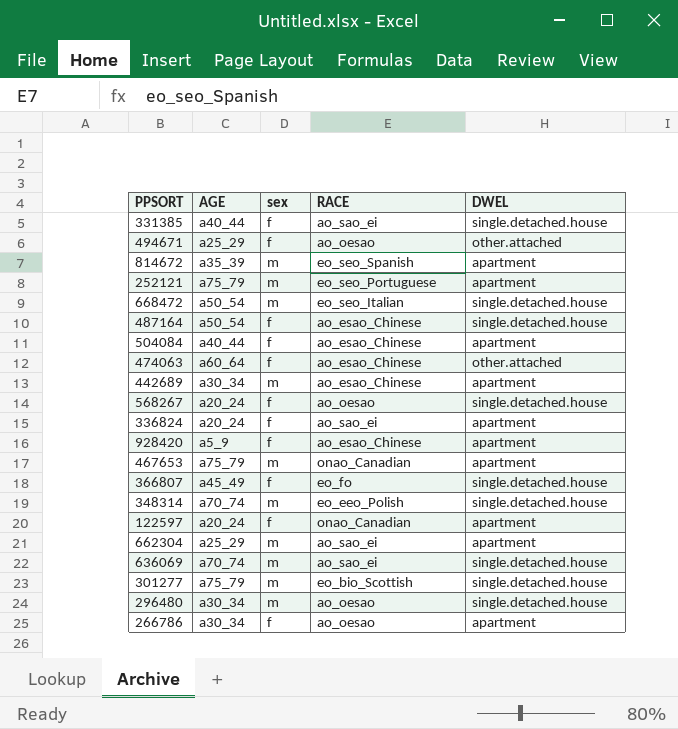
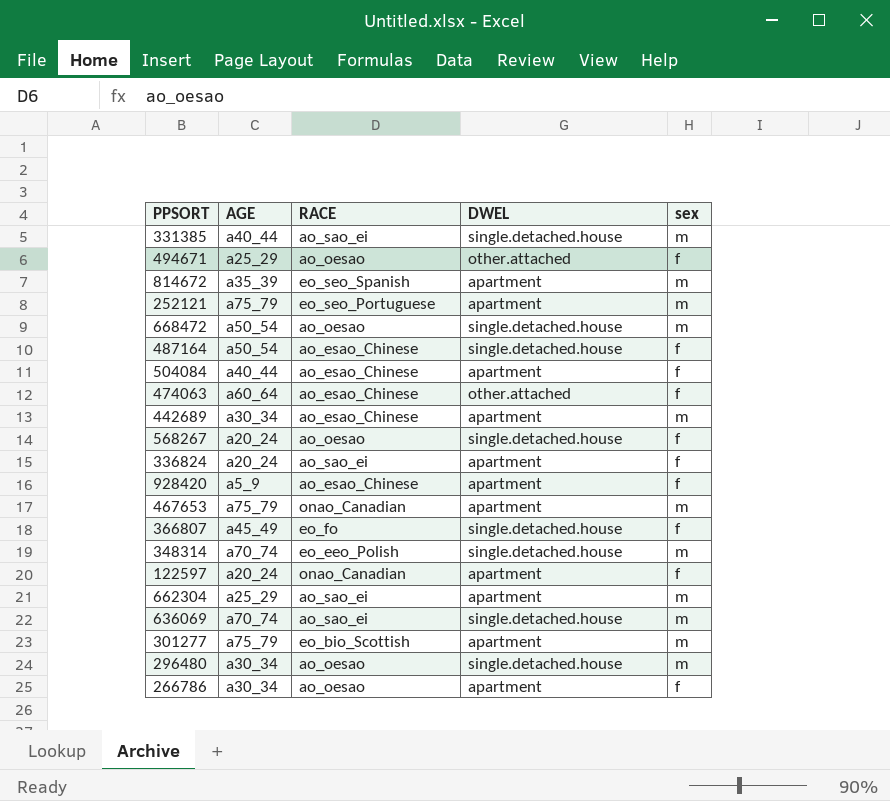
column sex | position: 3 -> 5
331385 | sex: f -> m
668472 | RACE: eo_seo_Italian -> ao_oesao
301277 | DWEL: single.detached.house -> apartment

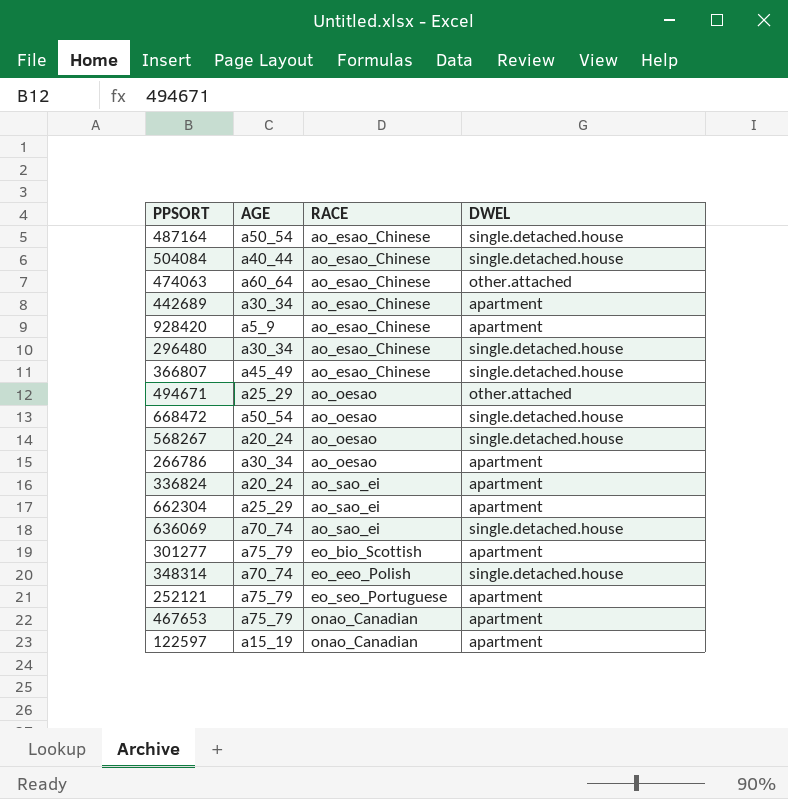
row order: none -> RACE ascending
column sex | position: 5 -> none
row 331385: a40_44 | ao_sao_ei | single.detached.house | m -> none
row 814672: a35_39 | eo_seo_Spanish | apartment | m -> none
504084 | DWEL: apartment -> single.detached.house
296480 | RACE: ao_oesao -> ao_esao_Chinese
366807 | RACE: eo_fo -> ao_esao_Chinese
122597 | AGE: a20_24 -> a15_19

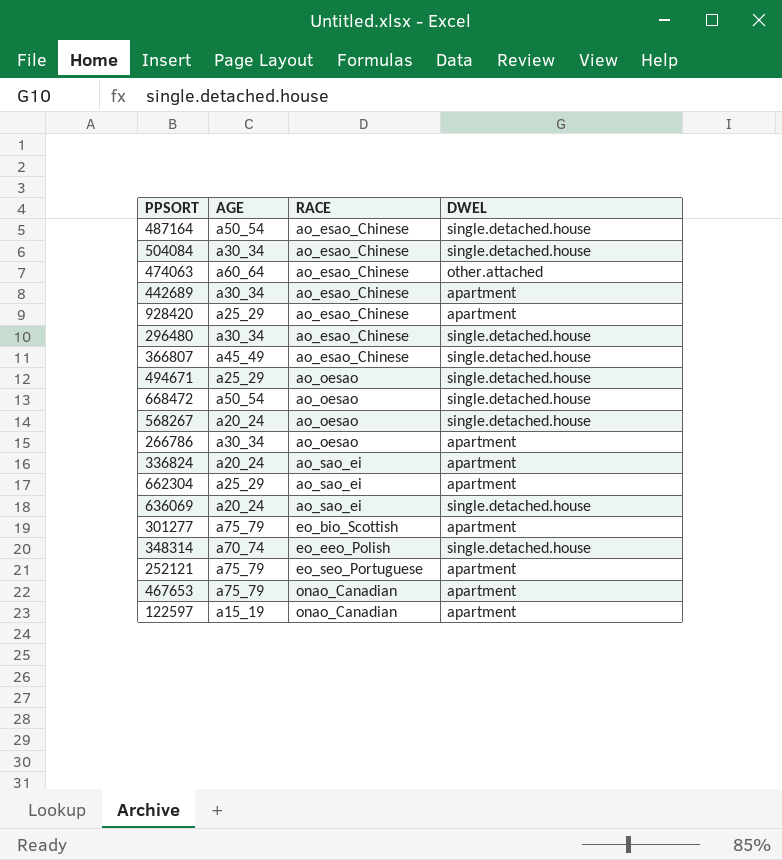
504084 | AGE: a40_44 -> a30_34
928420 | AGE: a5_9 -> a25_29
494671 | DWEL: other.attached -> single.detached.house
636069 | AGE: a70_74 -> a20_24

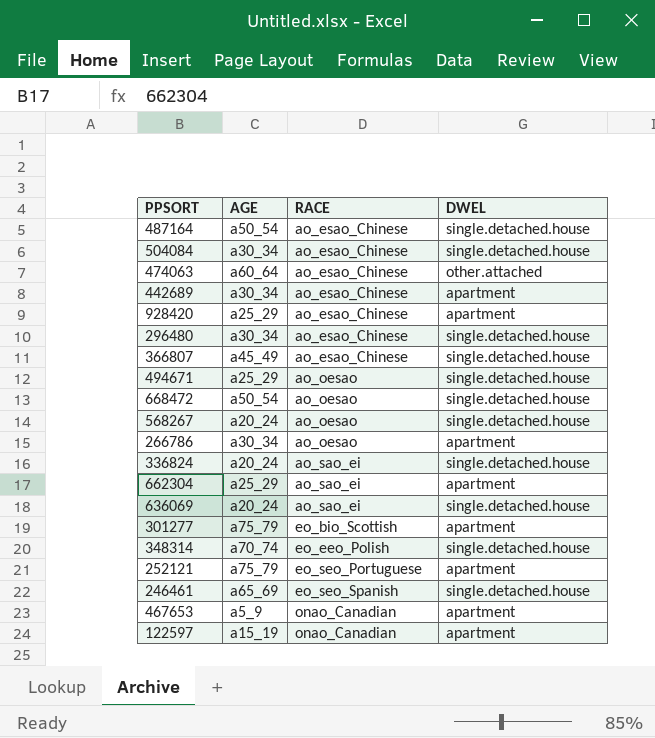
336824 | DWEL: apartment -> single.detached.house
row 246461: none -> a65_69 | eo_seo_Spanish | single.detached.house
467653 | AGE: a75_79 -> a5_9

